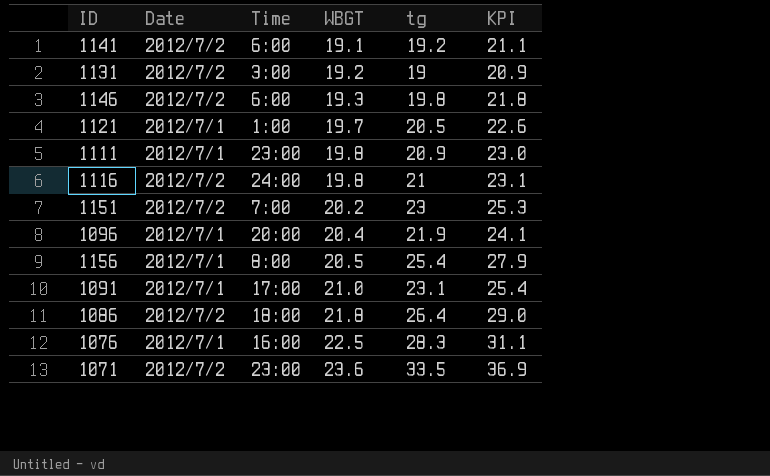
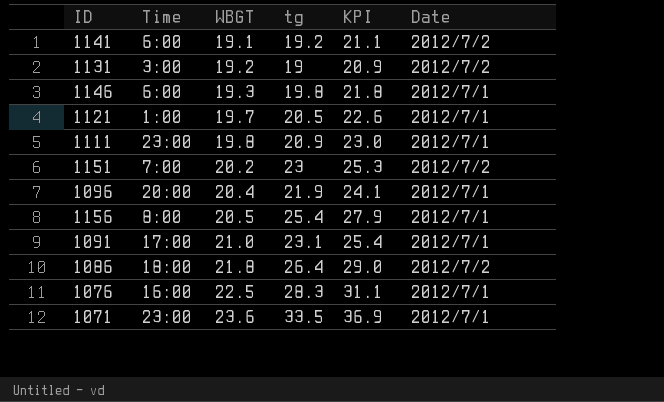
column Date | position: 2 -> 6
row 1116: 2012/7/2 | 24:00 | 19.8 | 21 | 23.1 -> none
1146 | Date: 2012/7/2 -> 2012/7/1
1071 | Date: 2012/7/2 -> 2012/7/1

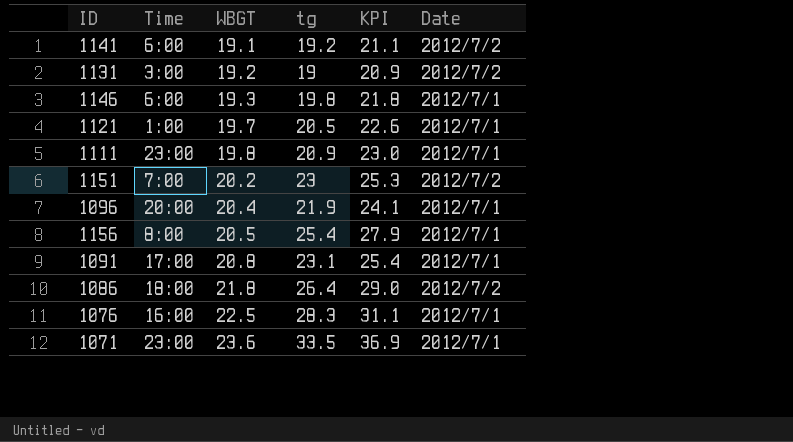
1091 | WBGT: 21.0 -> 20.8

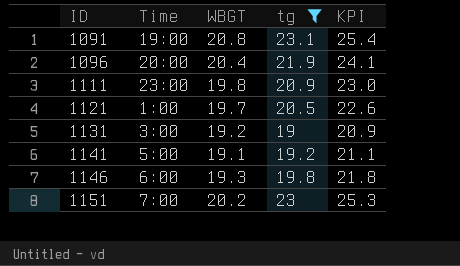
filter: none -> tg <= 23.1
row order: WBGT ascending -> ID ascending
column Date | position: 6 -> none
1091 | Time: 17:00 -> 19:00
1141 | Time: 6:00 -> 5:00

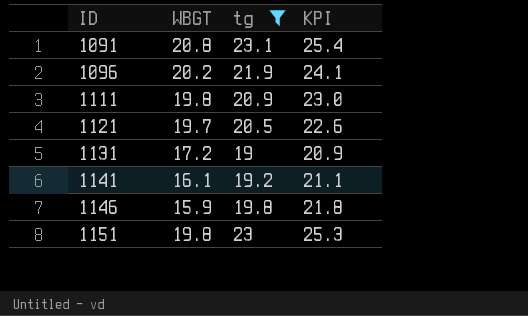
column Time | position: 2 -> none
1096 | WBGT: 20.4 -> 20.2
1131 | WBGT: 19.2 -> 17.2
1141 | WBGT: 19.1 -> 16.1
1146 | WBGT: 19.3 -> 15.9
1151 | WBGT: 20.2 -> 19.8

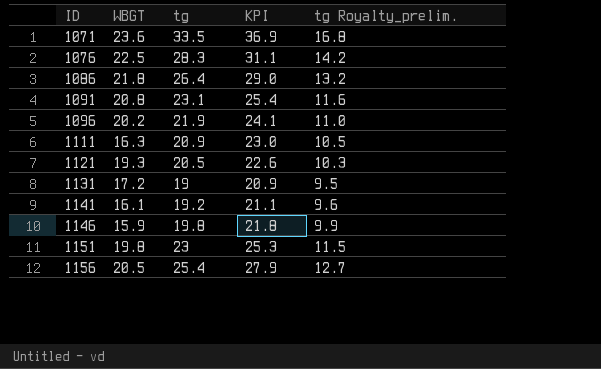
filter: tg <= 23.1 -> none
column tg Royalty_prelim. | formula: none -> [tg] * 0.5
1111 | WBGT: 19.8 -> 16.3
1121 | WBGT: 19.7 -> 19.3

